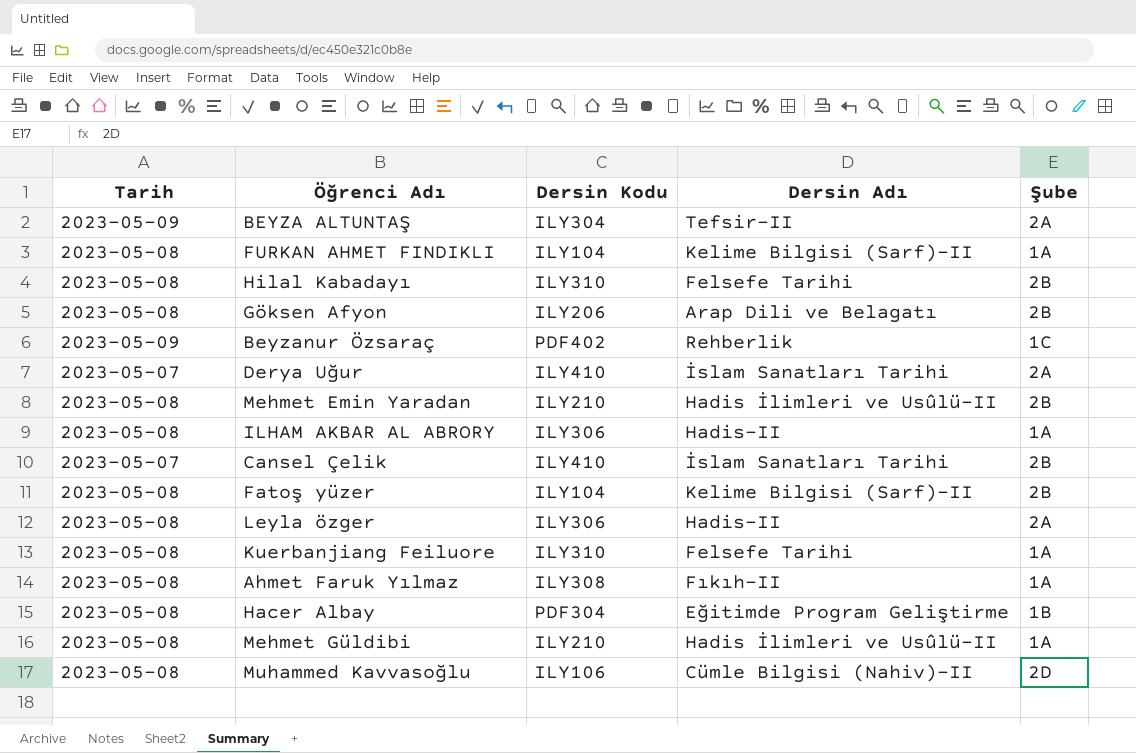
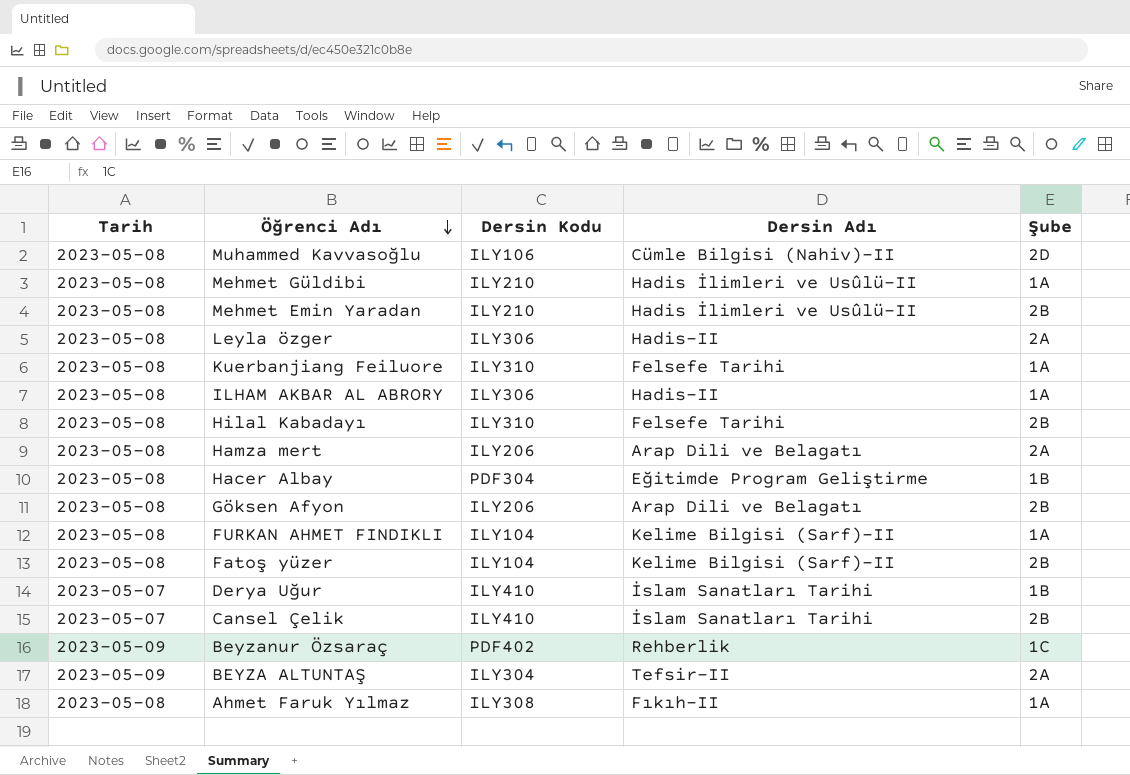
row order: none -> Öğrenci Adı descending
row Hamza mert: none -> 2023-05-08 | ILY206 | Arap Dili ve Belagatı | 2A
Derya Uğur | Şube: 2A -> 1B

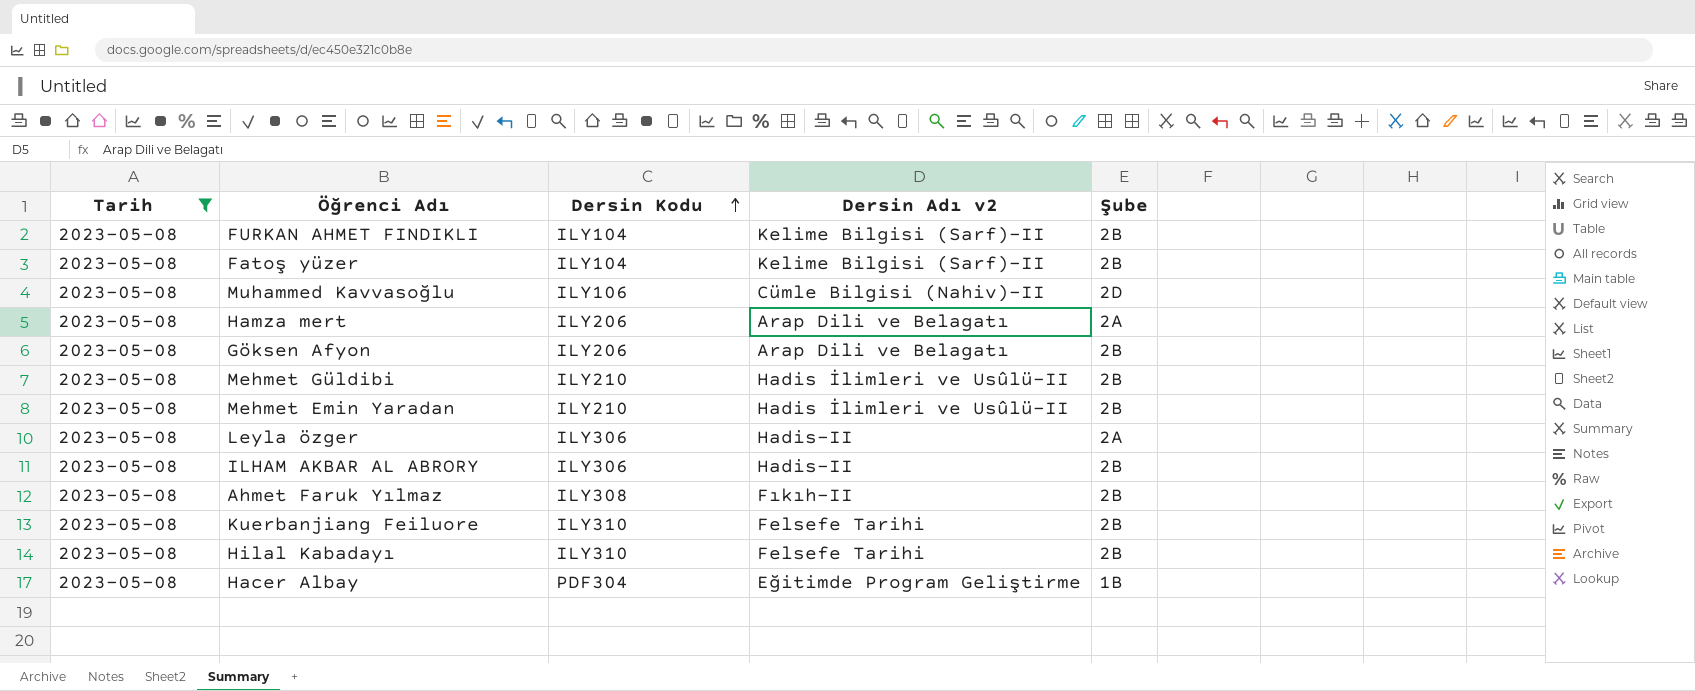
filter: none -> Tarih = 2023-05-08
row order: Öğrenci Adı descending -> Dersin Kodu ascending
column name: Dersin Adı -> Dersin Adı v2
FURKAN AHMET FINDIKLI | Şube: 1A -> 2B
Mehmet Güldibi | Şube: 1A -> 2B
ILHAM AKBAR AL ABRORY | Şube: 1A -> 2B
Ahmet Faruk Yılmaz | Şube: 1A -> 2B
Kuerbanjiang Feiluore | Şube: 1A -> 2B

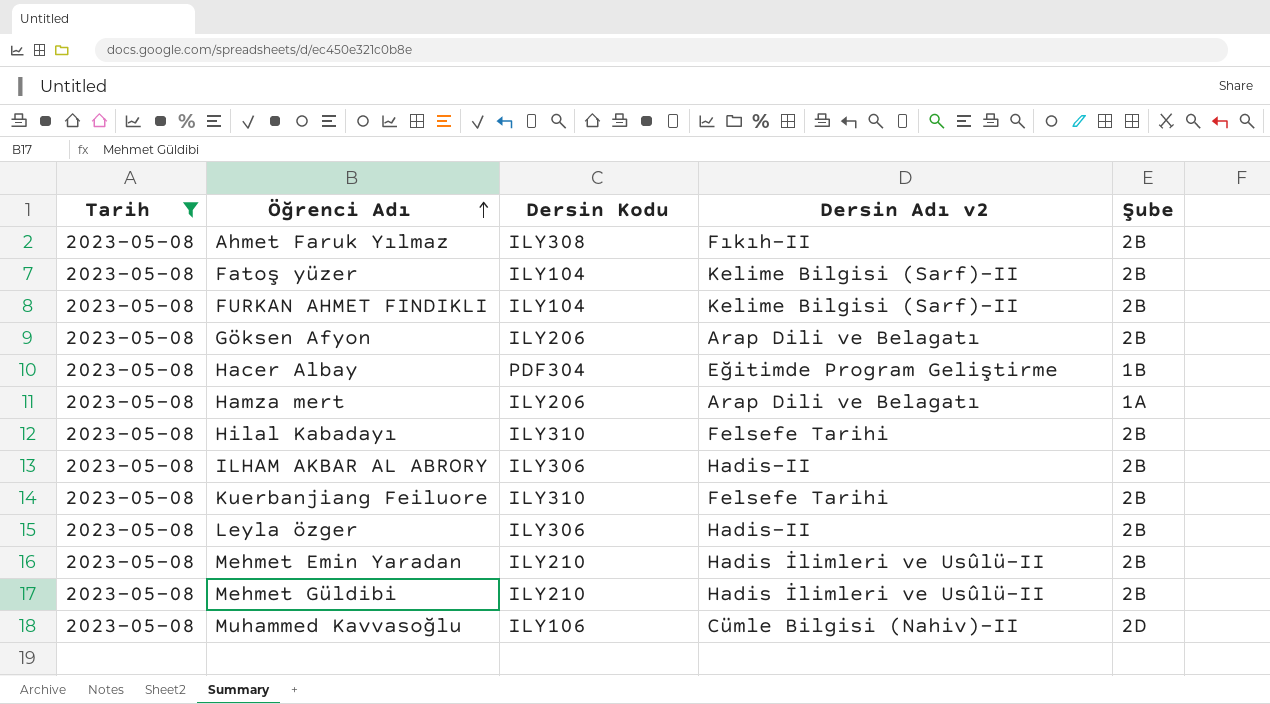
row order: Dersin Kodu ascending -> Öğrenci Adı ascending
Hamza mert | Şube: 2A -> 1A
Leyla özger | Şube: 2A -> 2B

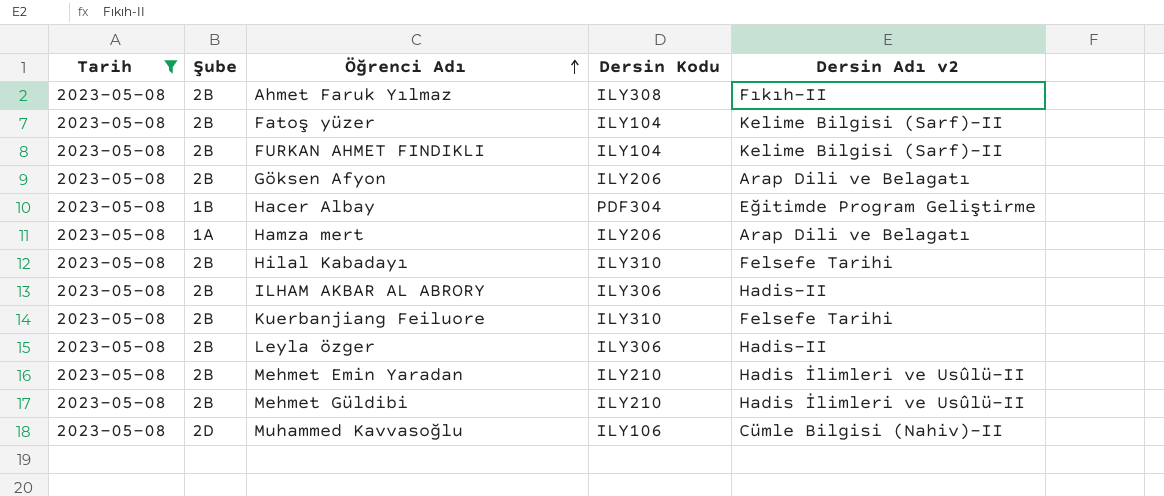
column Şube | position: 5 -> 2

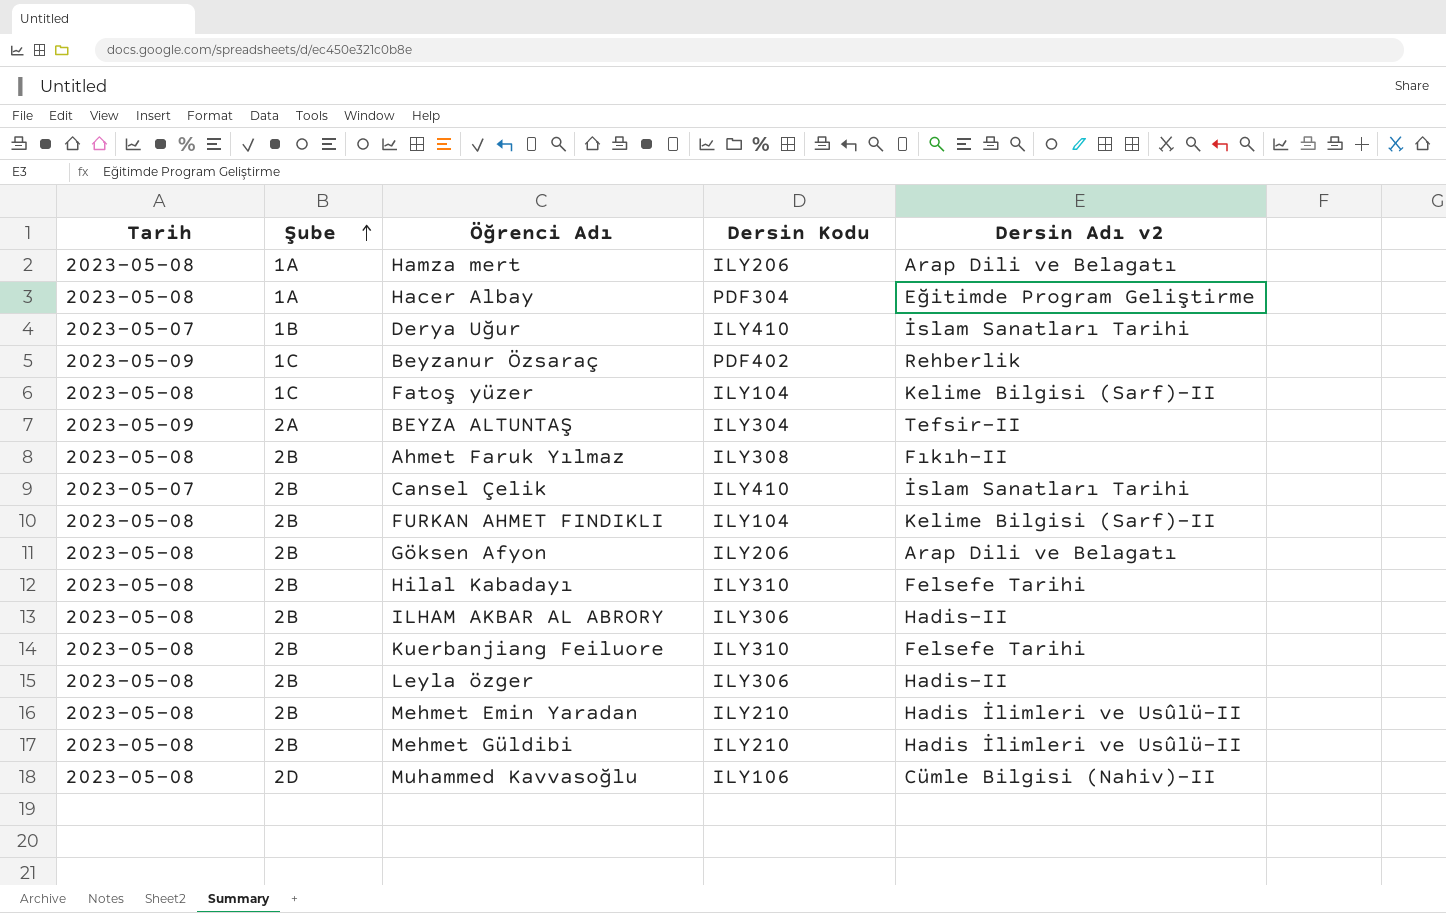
filter: Tarih = 2023-05-08 -> none
row order: Öğrenci Adı ascending -> Şube ascending
Hacer Albay | Şube: 1B -> 1A
Fatoş yüzer | Şube: 2B -> 1C

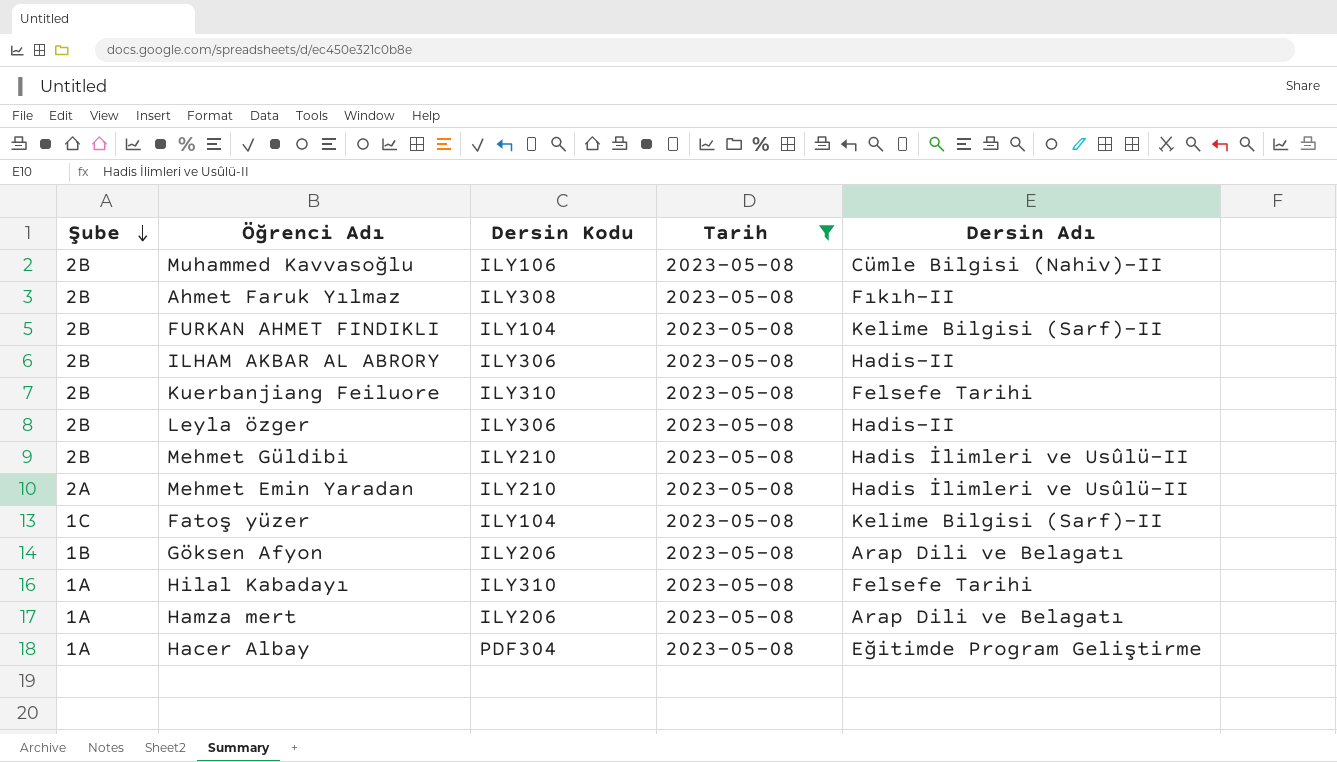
filter: none -> Tarih = 2023-05-08
row order: Şube ascending -> Şube descending
column Tarih | position: 1 -> 4
column name: Dersin Adı v2 -> Dersin Adı
Muhammed Kavvasoğlu | Şube: 2D -> 2B
Mehmet Emin Yaradan | Şube: 2B -> 2A
Göksen Afyon | Şube: 2B -> 1B
Hilal Kabadayı | Şube: 2B -> 1A

